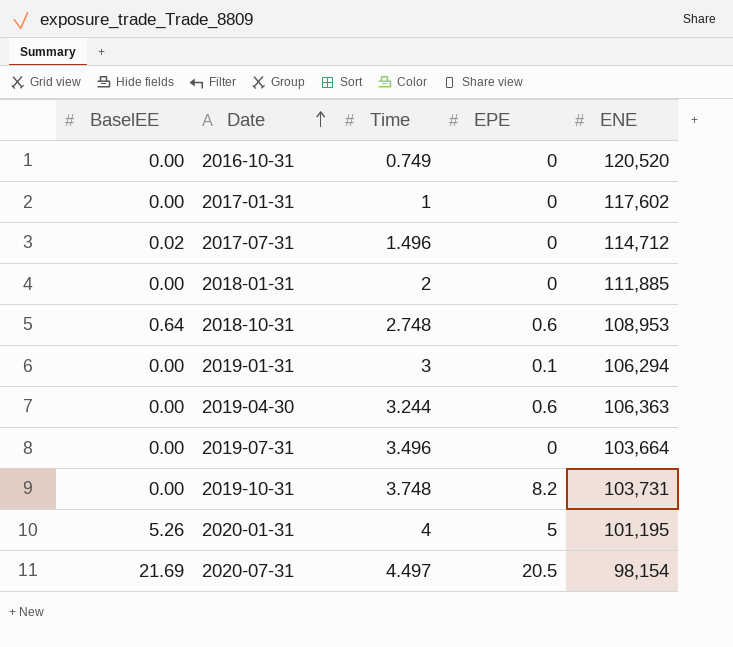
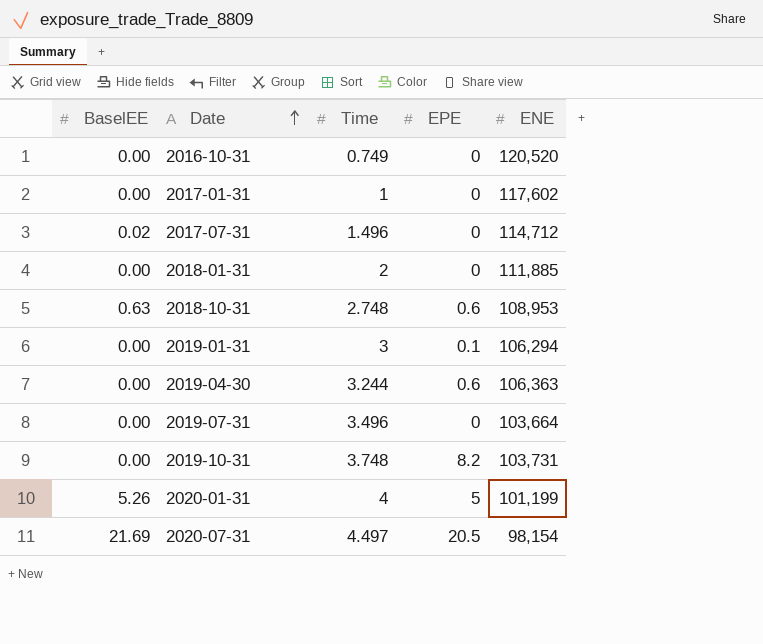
2018-10-31 | BaselEE: 0.64 -> 0.63
2020-01-31 | ENE: 101,195 -> 101,199

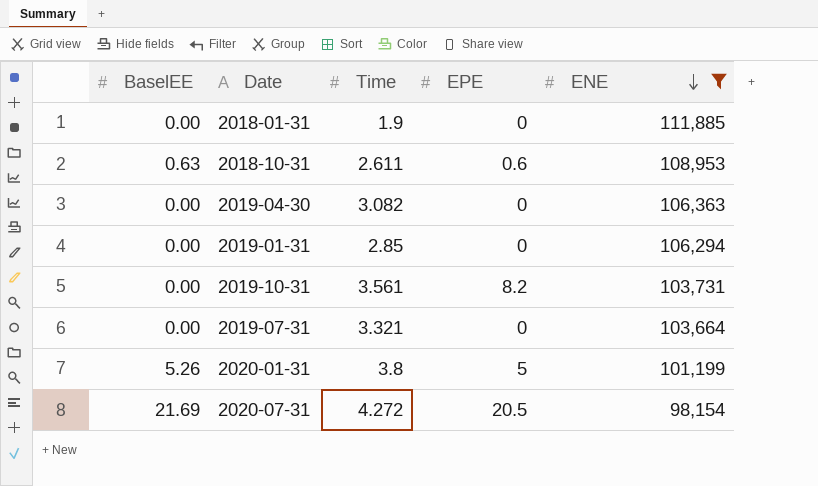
filter: none -> ENE <= 111,885
row order: Date ascending -> ENE descending
2018-01-31 | Time: 2 -> 1.9
2018-10-31 | Time: 2.748 -> 2.611
2019-04-30 | Time: 3.244 -> 3.082
2019-04-30 | EPE: 0.6 -> 0
2019-01-31 | Time: 3 -> 2.85
2019-01-31 | EPE: 0.1 -> 0
2019-10-31 | Time: 3.748 -> 3.561
2019-07-31 | Time: 3.496 -> 3.321
2020-01-31 | Time: 4 -> 3.8
2020-07-31 | Time: 4.497 -> 4.272

